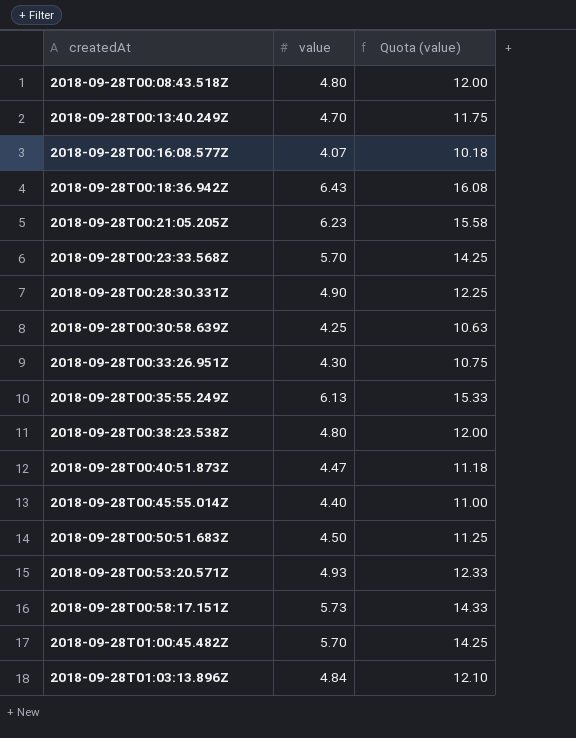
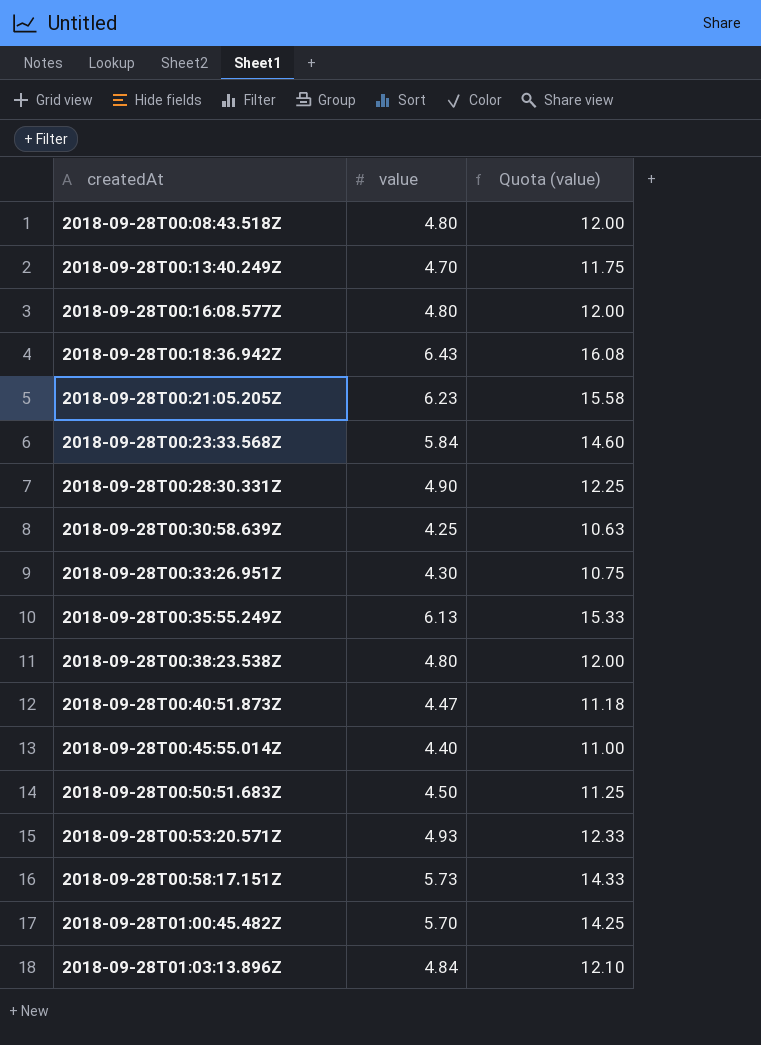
2018-09-28T00:16:08.577Z | value: 4.07 -> 4.80
2018-09-28T00:16:08.577Z | Quota (value): 10.18 -> 12.00
2018-09-28T00:23:33.568Z | value: 5.70 -> 5.84
2018-09-28T00:23:33.568Z | Quota (value): 14.25 -> 14.60

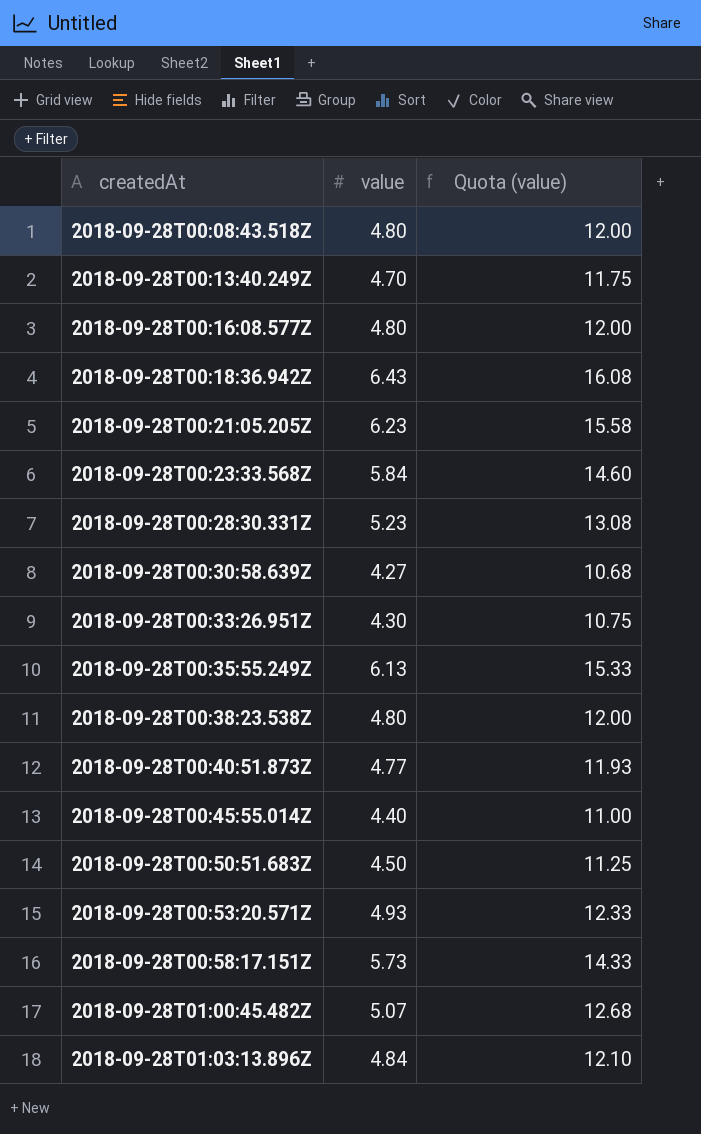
2018-09-28T00:28:30.331Z | value: 4.90 -> 5.23
2018-09-28T00:28:30.331Z | Quota (value): 12.25 -> 13.08
2018-09-28T00:30:58.639Z | value: 4.25 -> 4.27
2018-09-28T00:30:58.639Z | Quota (value): 10.63 -> 10.68
2018-09-28T00:40:51.873Z | value: 4.47 -> 4.77
2018-09-28T00:40:51.873Z | Quota (value): 11.18 -> 11.93
2018-09-28T01:00:45.482Z | value: 5.70 -> 5.07
2018-09-28T01:00:45.482Z | Quota (value): 14.25 -> 12.68

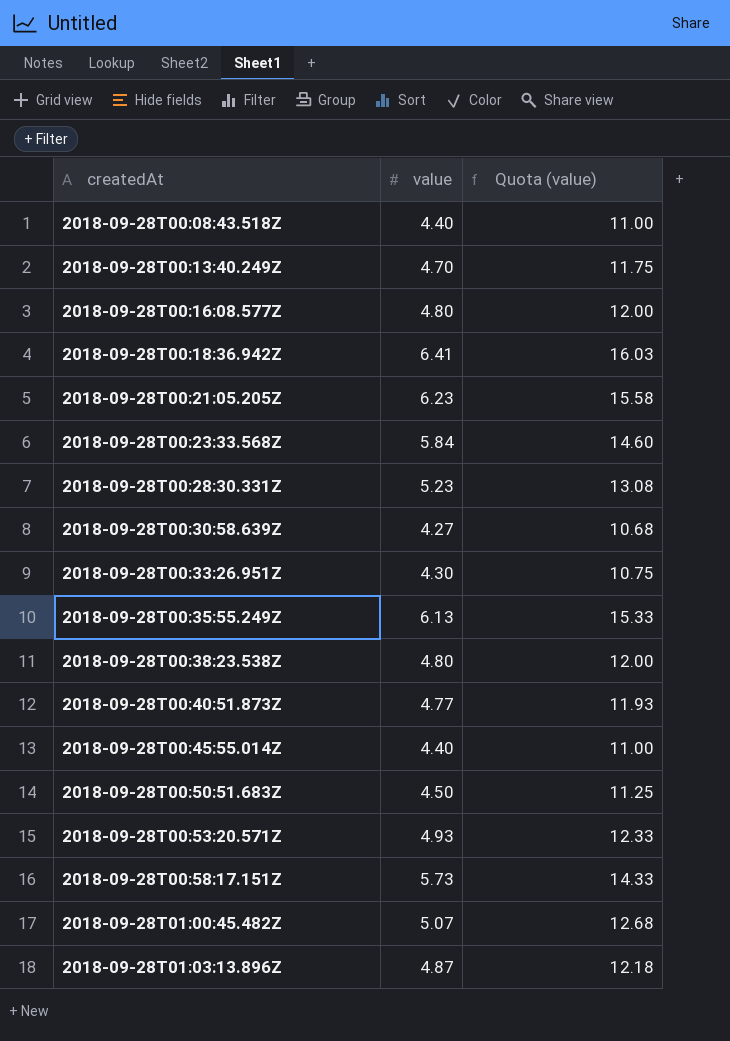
2018-09-28T00:08:43.518Z | value: 4.80 -> 4.40
2018-09-28T00:08:43.518Z | Quota (value): 12.00 -> 11.00
2018-09-28T00:18:36.942Z | value: 6.43 -> 6.41
2018-09-28T00:18:36.942Z | Quota (value): 16.08 -> 16.03
2018-09-28T01:03:13.896Z | value: 4.84 -> 4.87
2018-09-28T01:03:13.896Z | Quota (value): 12.10 -> 12.18

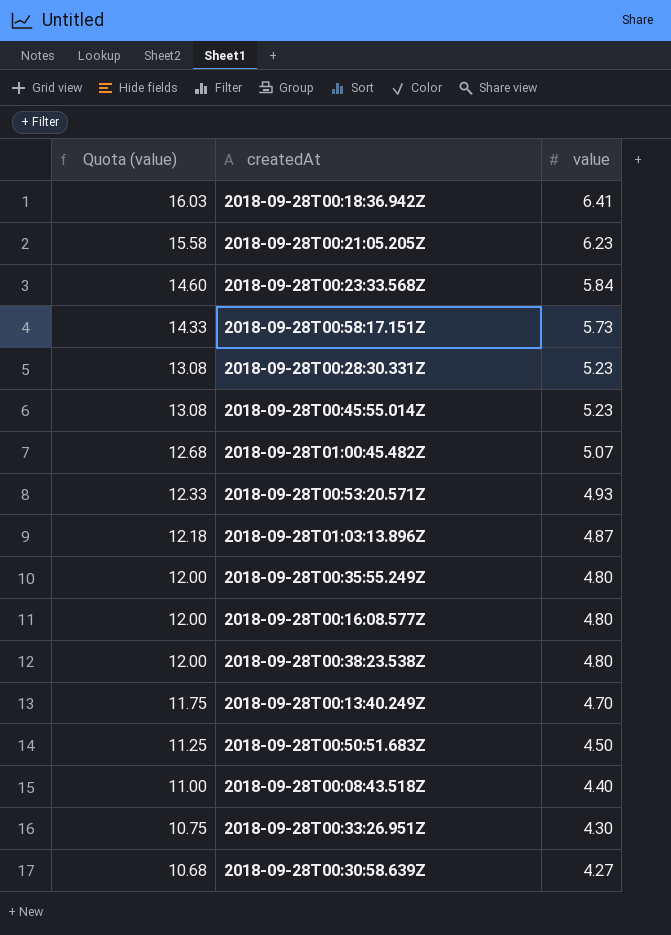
row order: createdAt ascending -> Quota (value) descending
column Quota (value) | position: 3 -> 1
row 2018-09-28T00:40:51.873Z: 4.77 | 11.93 -> none
2018-09-28T00:45:55.014Z | Quota (value): 11.00 -> 13.08
2018-09-28T00:45:55.014Z | value: 4.40 -> 5.23
2018-09-28T00:35:55.249Z | Quota (value): 15.33 -> 12.00
2018-09-28T00:35:55.249Z | value: 6.13 -> 4.80

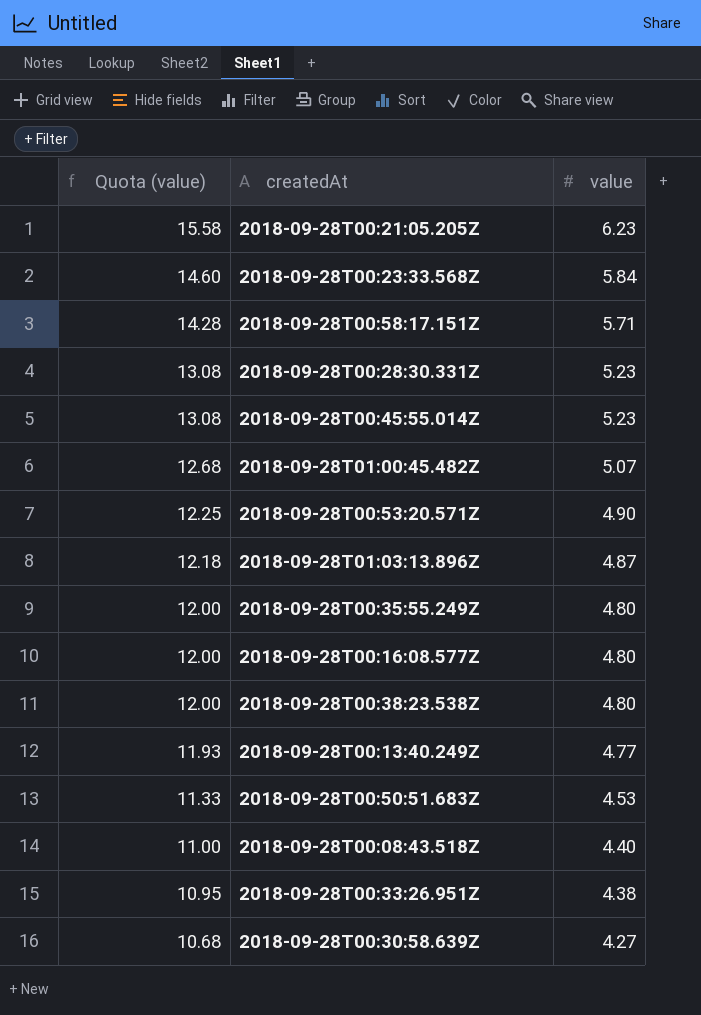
row 2018-09-28T00:18:36.942Z: 16.03 | 6.41 -> none
2018-09-28T00:58:17.151Z | Quota (value): 14.33 -> 14.28
2018-09-28T00:58:17.151Z | value: 5.73 -> 5.71
2018-09-28T00:53:20.571Z | Quota (value): 12.33 -> 12.25
2018-09-28T00:53:20.571Z | value: 4.93 -> 4.90
2018-09-28T00:13:40.249Z | Quota (value): 11.75 -> 11.93
2018-09-28T00:13:40.249Z | value: 4.70 -> 4.77
2018-09-28T00:50:51.683Z | Quota (value): 11.25 -> 11.33
2018-09-28T00:50:51.683Z | value: 4.50 -> 4.53
2018-09-28T00:33:26.951Z | Quota (value): 10.75 -> 10.95
2018-09-28T00:33:26.951Z | value: 4.30 -> 4.38

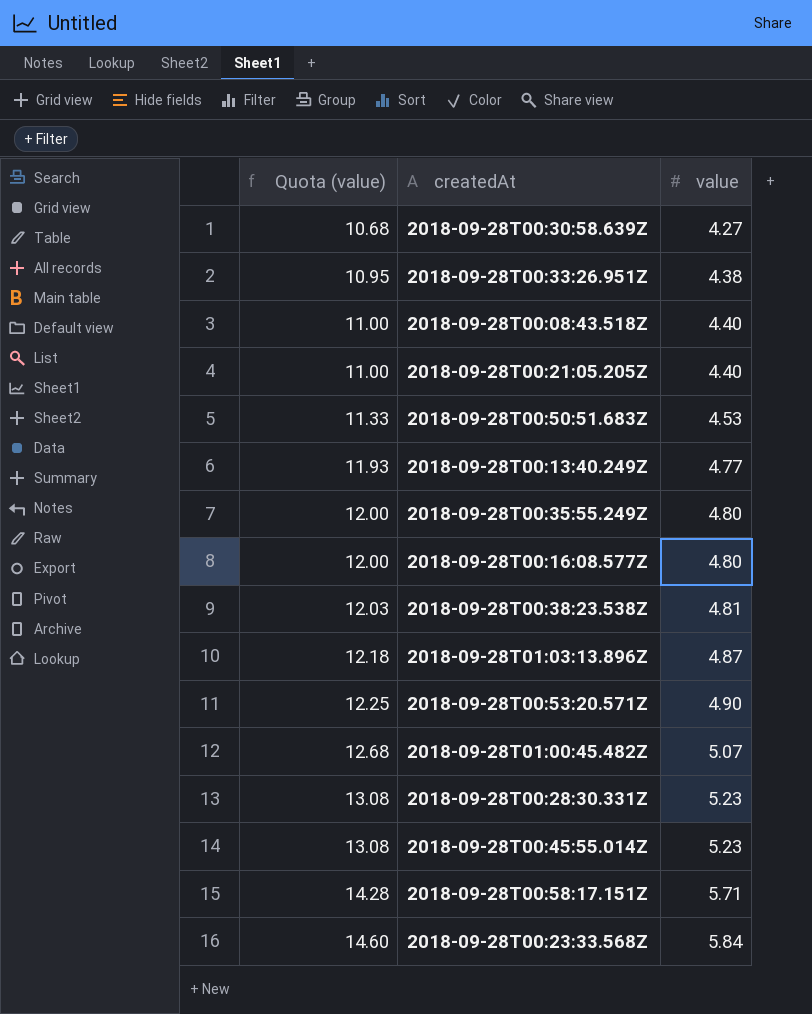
row order: Quota (value) descending -> Quota (value) ascending
2018-09-28T00:21:05.205Z | Quota (value): 15.58 -> 11.00
2018-09-28T00:21:05.205Z | value: 6.23 -> 4.40
2018-09-28T00:38:23.538Z | Quota (value): 12.00 -> 12.03
2018-09-28T00:38:23.538Z | value: 4.80 -> 4.81

